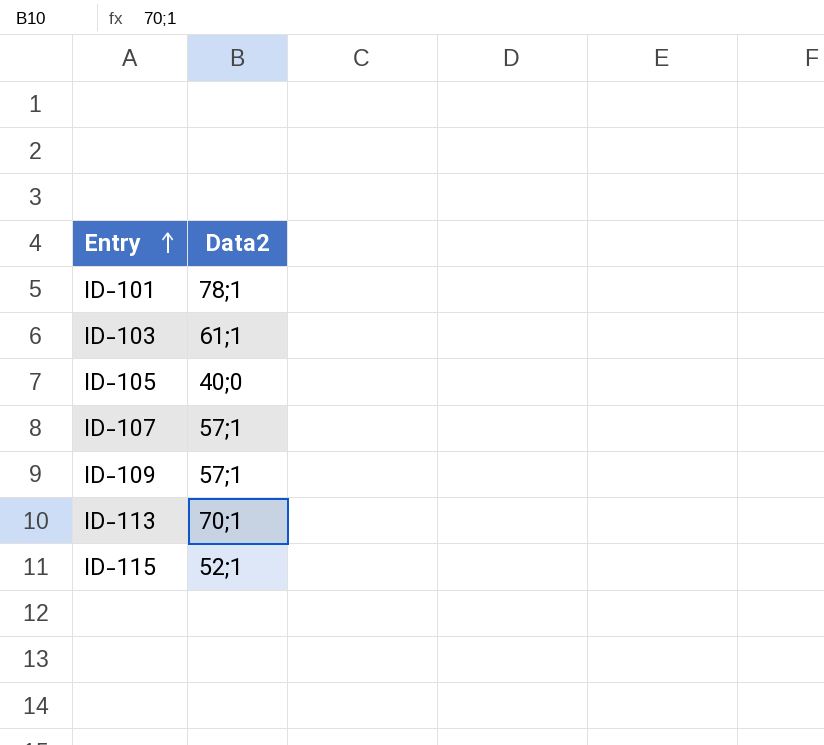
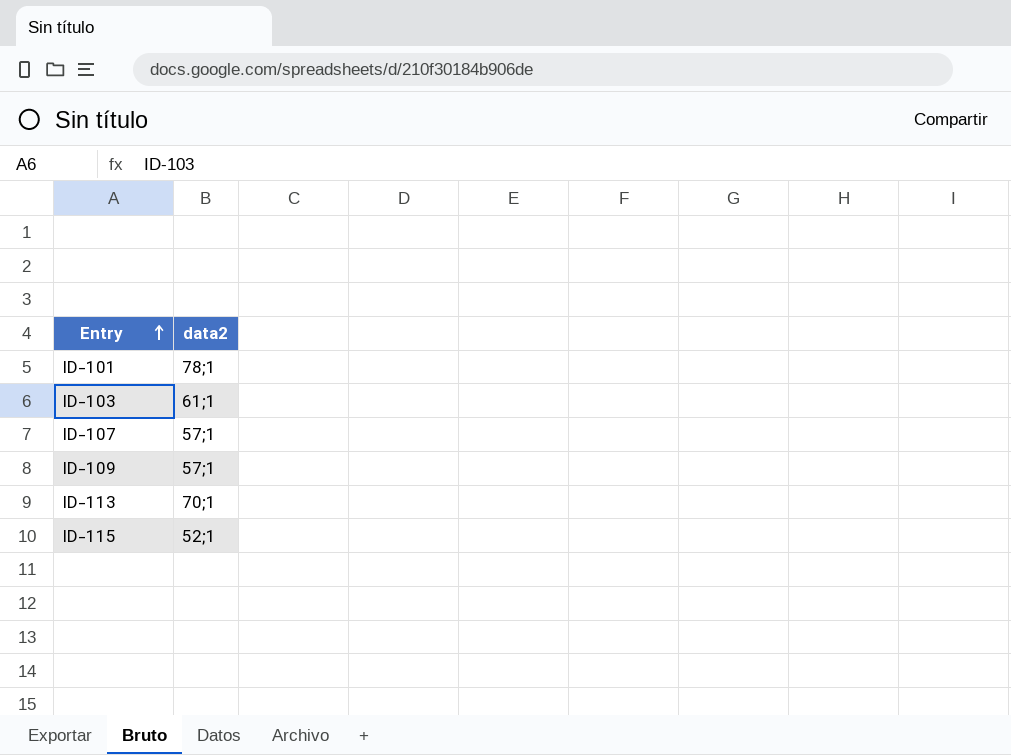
column name: Data2 -> data2
row ID-105: 40;0 -> none

